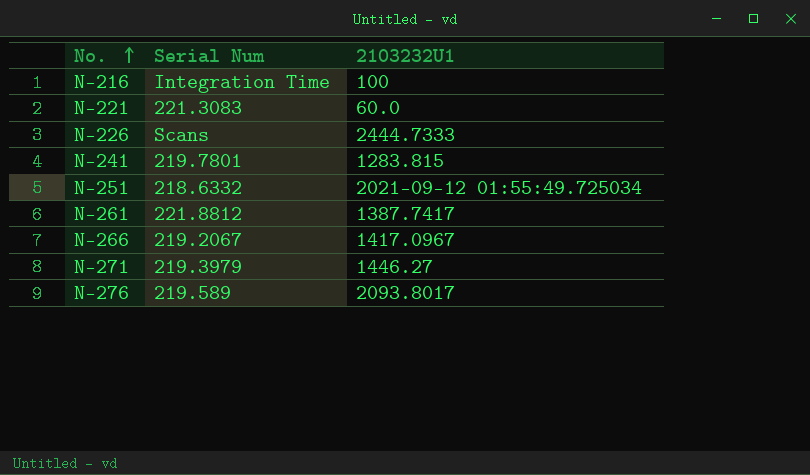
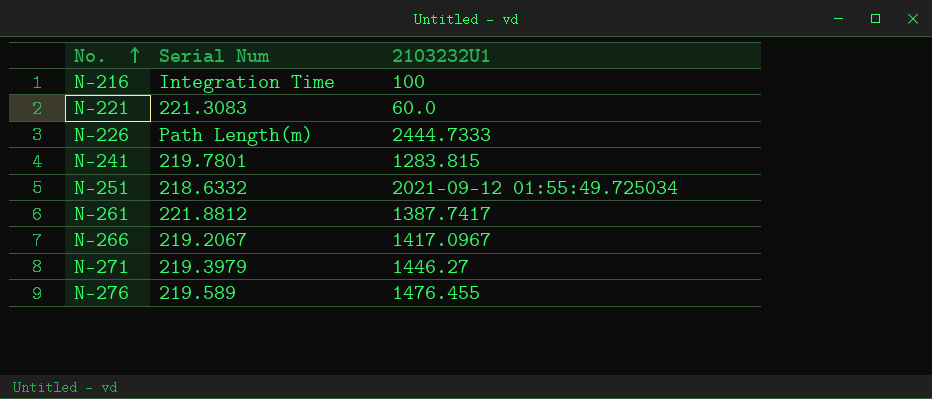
N-226 | Serial Num: Scans -> Path Length(m)
N-276 | 2103232U1: 2093.8017 -> 1476.455

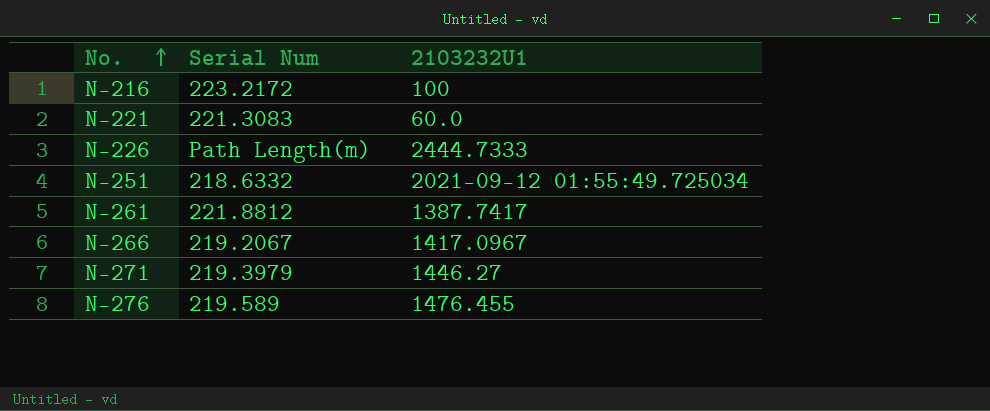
row N-241: 219.7801 | 1283.815 -> none
N-216 | Serial Num: Integration Time -> 223.2172

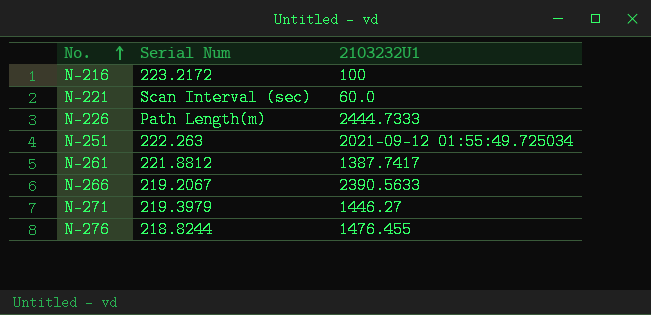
N-221 | Serial Num: 221.3083 -> Scan Interval (sec)
N-251 | Serial Num: 218.6332 -> 222.263
N-266 | 2103232U1: 1417.0967 -> 2390.5633
N-276 | Serial Num: 219.589 -> 218.8244

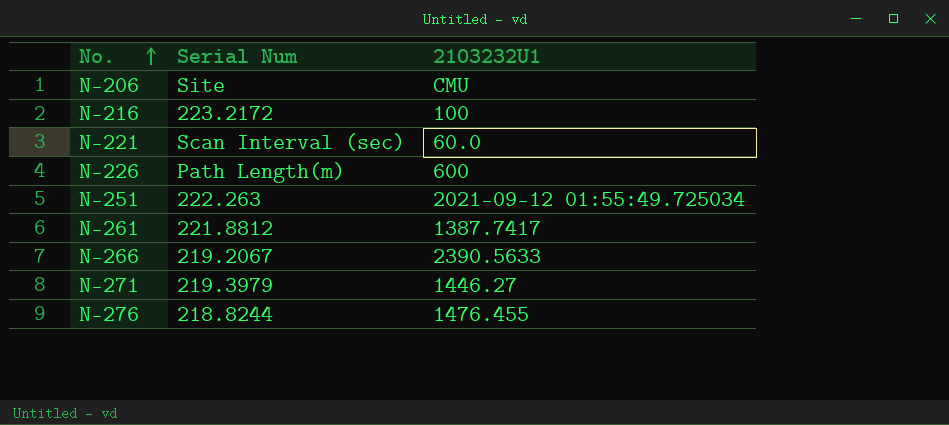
row N-206: none -> Site | CMU
N-226 | 2103232U1: 2444.7333 -> 600

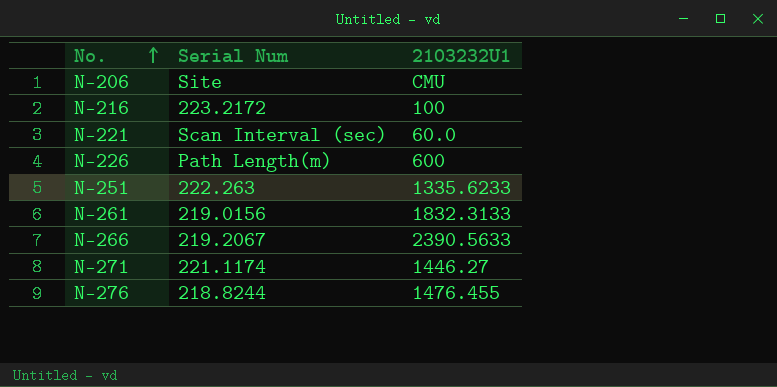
N-251 | 2103232U1: 2021-09-12 01:55:49.725034 -> 1335.6233
N-261 | Serial Num: 221.8812 -> 219.0156
N-261 | 2103232U1: 1387.7417 -> 1832.3133
N-271 | Serial Num: 219.3979 -> 221.1174

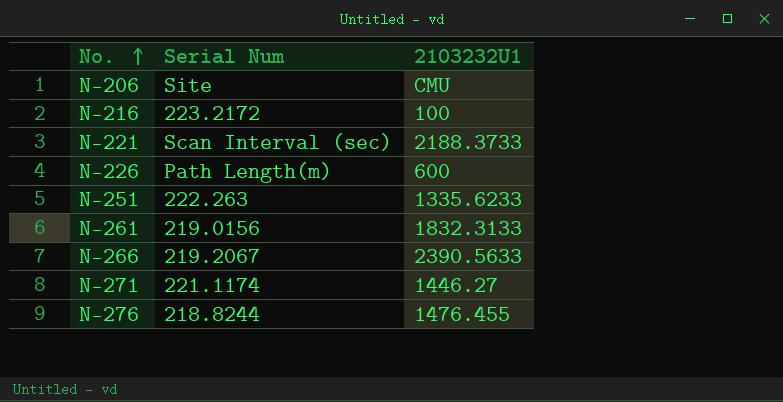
N-221 | 2103232U1: 60.0 -> 2188.3733

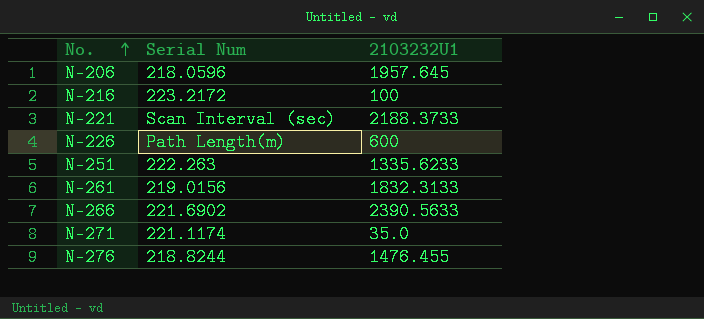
N-206 | Serial Num: Site -> 218.0596
N-206 | 2103232U1: CMU -> 1957.645
N-266 | Serial Num: 219.2067 -> 221.6902
N-271 | 2103232U1: 1446.27 -> 35.0

